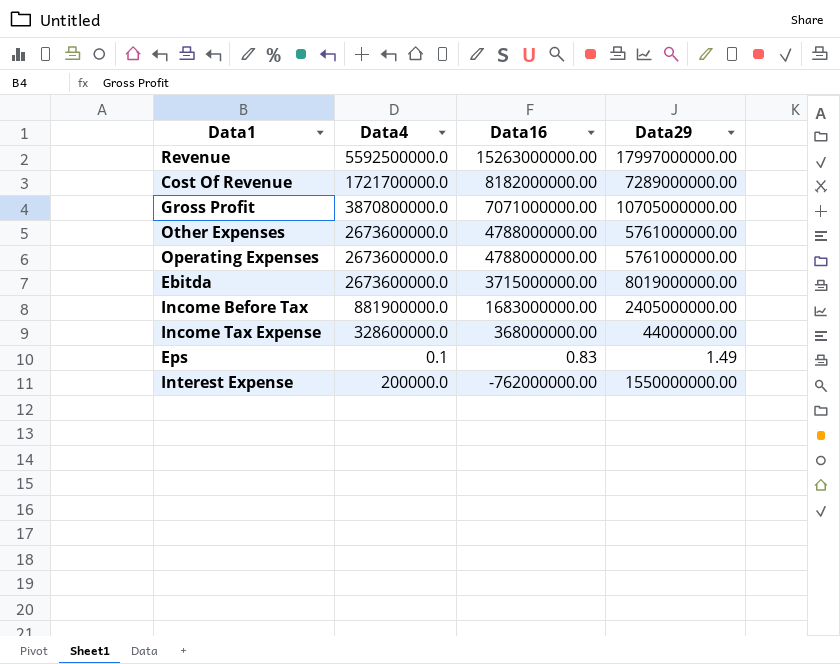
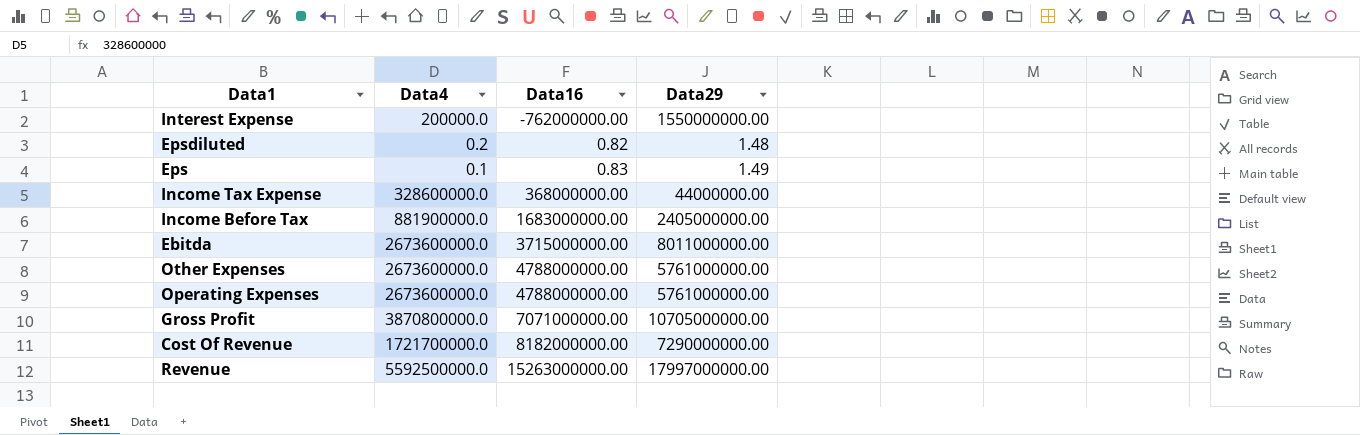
row order: Data16 descending -> Data16 ascending
row Epsdiluted: none -> 0.2 | 0.82 | 1.48
Ebitda | Data29: 8019000000.00 -> 8011000000.00
Cost Of Revenue | Data29: 7289000000.00 -> 7290000000.00

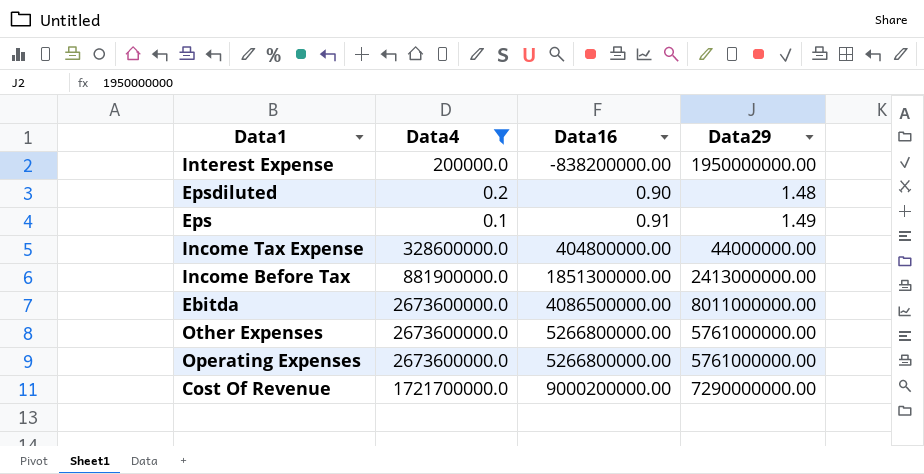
filter: none -> Data4 <= 2673600000.0
Interest Expense | Data16: -762000000.00 -> -838200000.00
Interest Expense | Data29: 1550000000.00 -> 1950000000.00
Epsdiluted | Data16: 0.82 -> 0.90
Eps | Data16: 0.83 -> 0.91
Income Tax Expense | Data16: 368000000.00 -> 404800000.00
Income Before Tax | Data16: 1683000000.00 -> 1851300000.00
Income Before Tax | Data29: 2405000000.00 -> 2413000000.00
Ebitda | Data16: 3715000000.00 -> 4086500000.00
Other Expenses | Data16: 4788000000.00 -> 5266800000.00
Operating Expenses | Data16: 4788000000.00 -> 5266800000.00
Cost Of Revenue | Data16: 8182000000.00 -> 9000200000.00

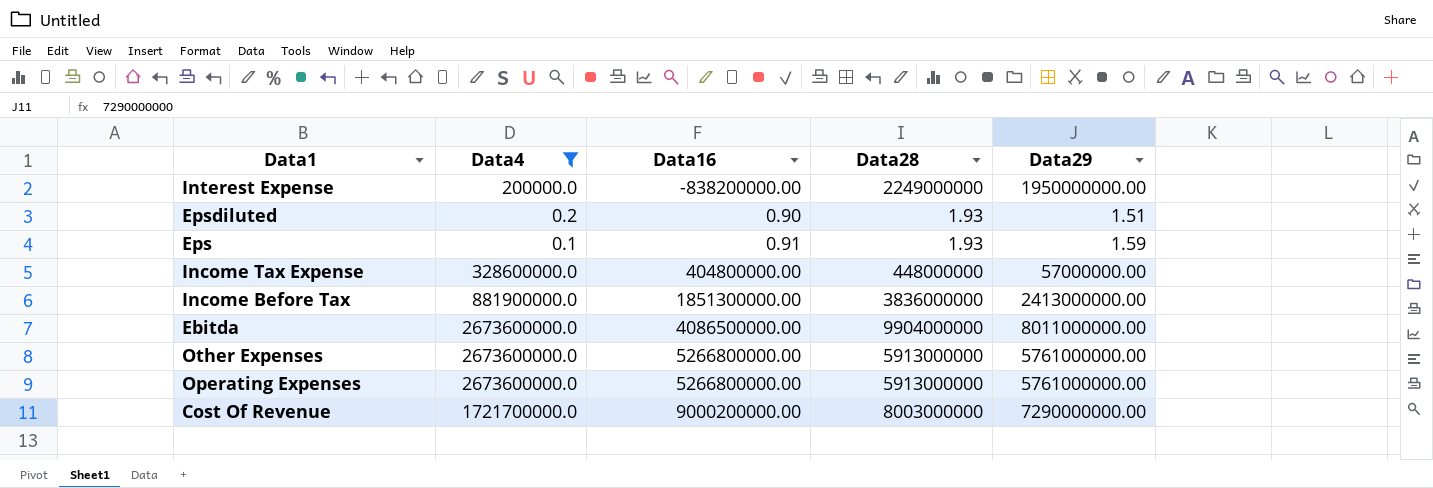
column Data28 | position: none -> 4
Epsdiluted | Data29: 1.48 -> 1.51
Eps | Data29: 1.49 -> 1.59
Income Tax Expense | Data29: 44000000.00 -> 57000000.00

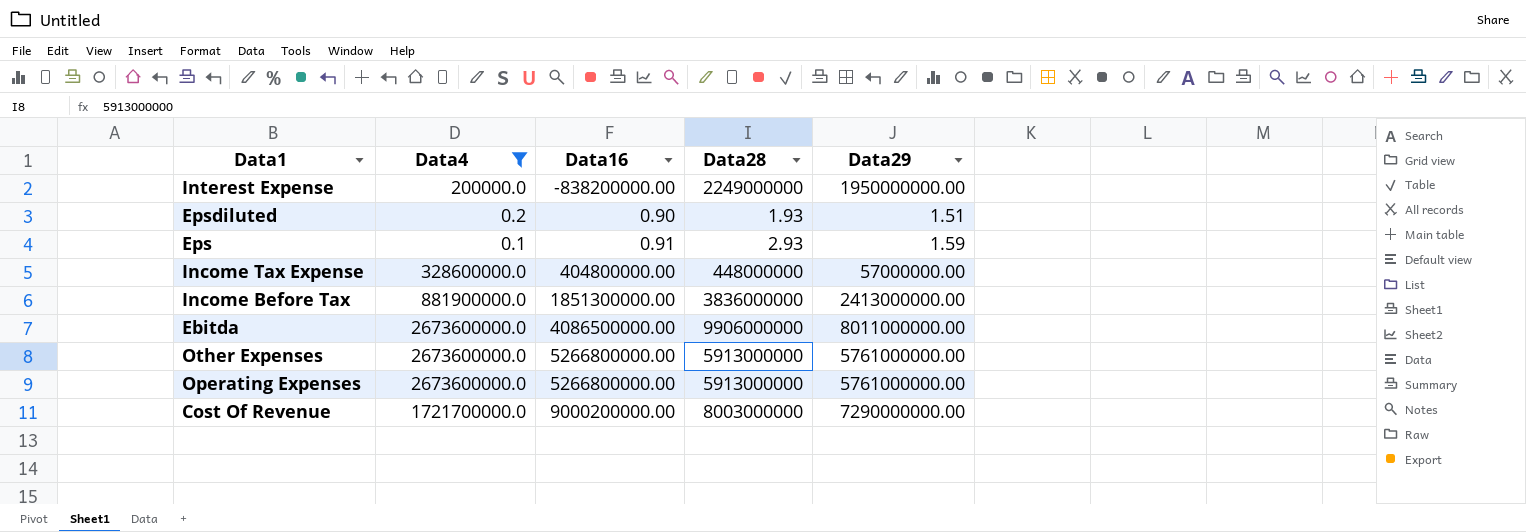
Eps | Data28: 1.93 -> 2.93
Ebitda | Data28: 9904000000 -> 9906000000

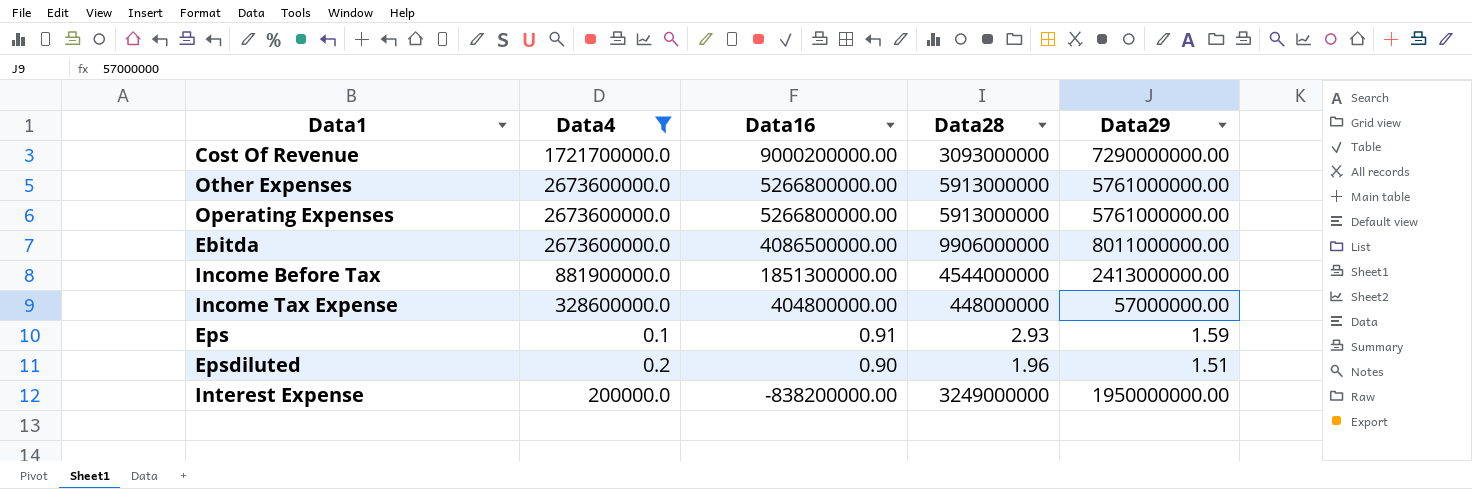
row order: Data16 ascending -> Data16 descending
Cost Of Revenue | Data28: 8003000000 -> 3093000000
Income Before Tax | Data28: 3836000000 -> 4544000000
Epsdiluted | Data28: 1.93 -> 1.96
Interest Expense | Data28: 2249000000 -> 3249000000

